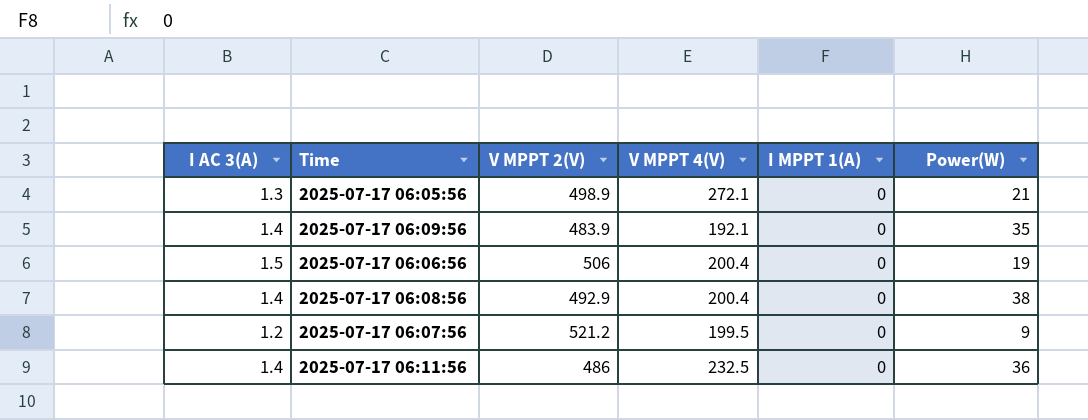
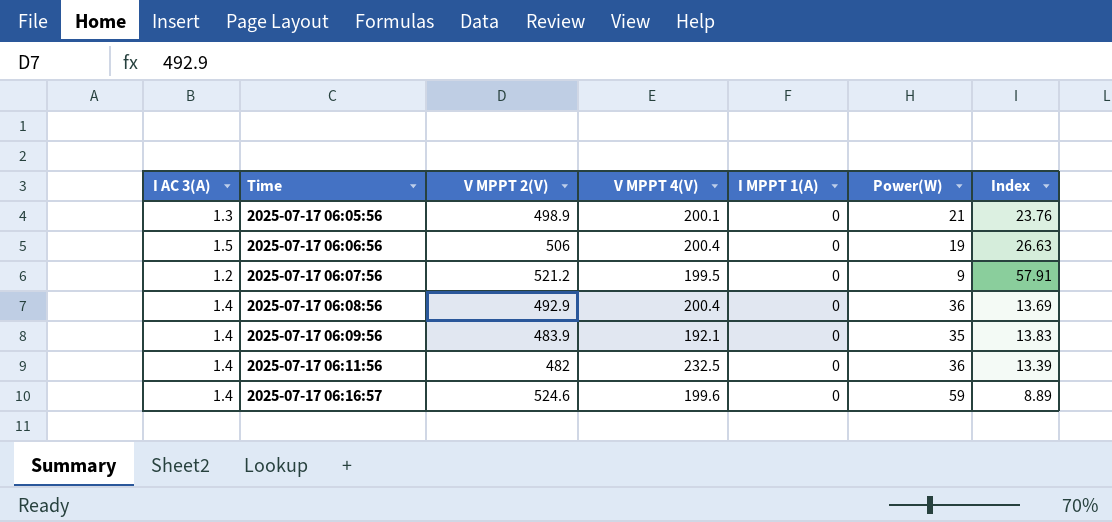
row order: none -> Time ascending
column Index | formula: none -> [V MPPT 2(V)] / [Power(W)]
2025-07-17 06:05:56 | V MPPT 4(V): 272.1 -> 200.1
2025-07-17 06:08:56 | Power(W): 38 -> 36
2025-07-17 06:11:56 | V MPPT 2(V): 486 -> 482
row 2025-07-17 06:16:57: none -> 1.4 | 524.6 | 199.6 | 0 | 59 | 8.89

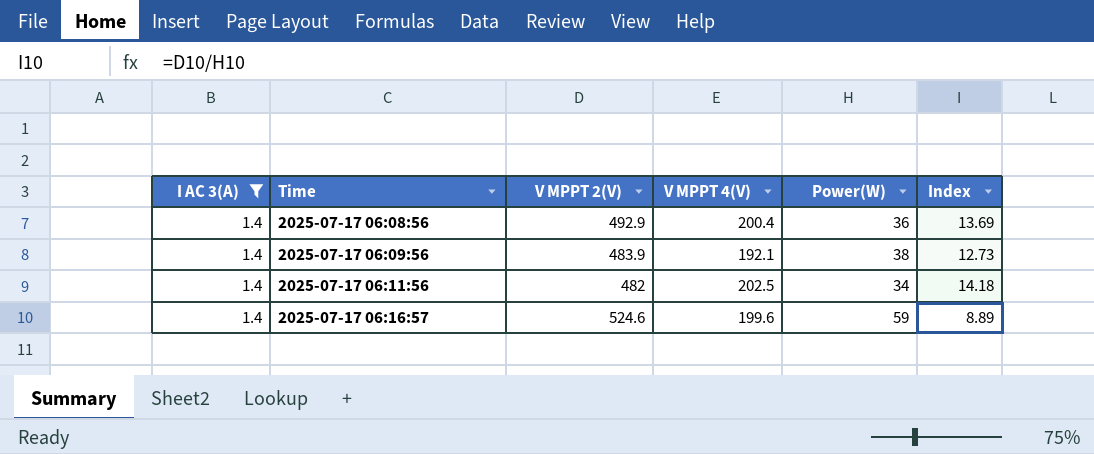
filter: none -> I AC 3(A) = 1.4
column I MPPT 1(A) | position: 5 -> none
2025-07-17 06:09:56 | Power(W): 35 -> 38
2025-07-17 06:09:56 | Index: 13.83 -> 12.73
2025-07-17 06:11:56 | V MPPT 4(V): 232.5 -> 202.5
2025-07-17 06:11:56 | Power(W): 36 -> 34
2025-07-17 06:11:56 | Index: 13.39 -> 14.18

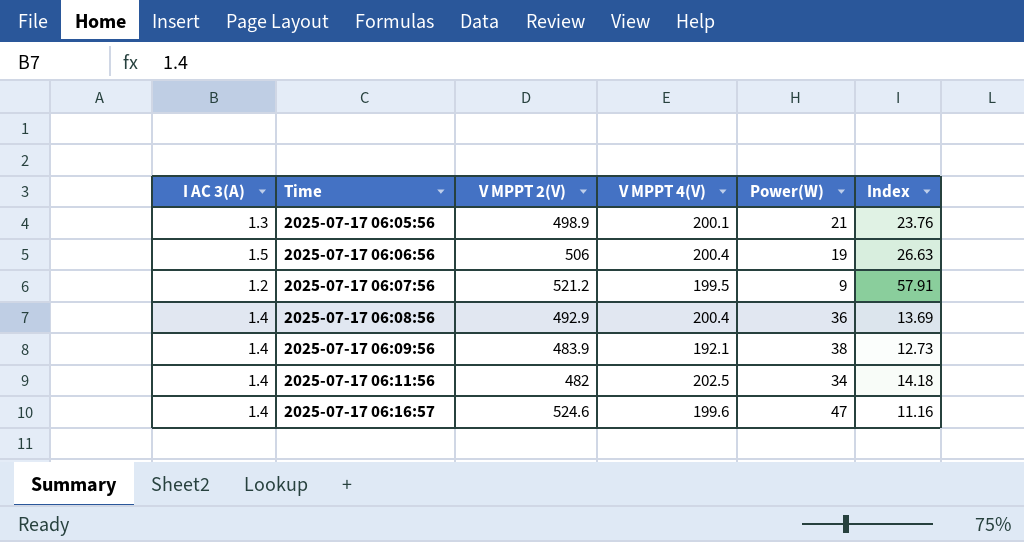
filter: I AC 3(A) = 1.4 -> none
2025-07-17 06:16:57 | Power(W): 59 -> 47
2025-07-17 06:16:57 | Index: 8.89 -> 11.16

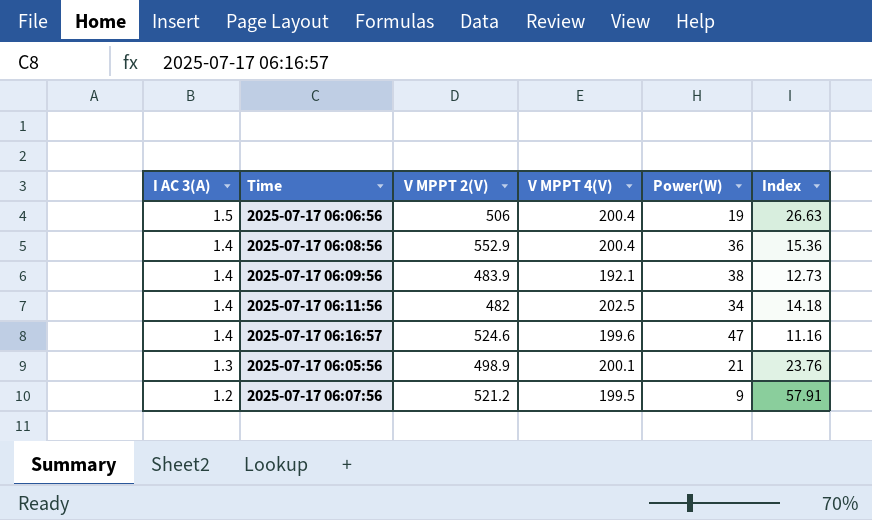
row order: Time ascending -> I AC 3(A) descending
2025-07-17 06:08:56 | V MPPT 2(V): 492.9 -> 552.9
2025-07-17 06:08:56 | Index: 13.69 -> 15.36

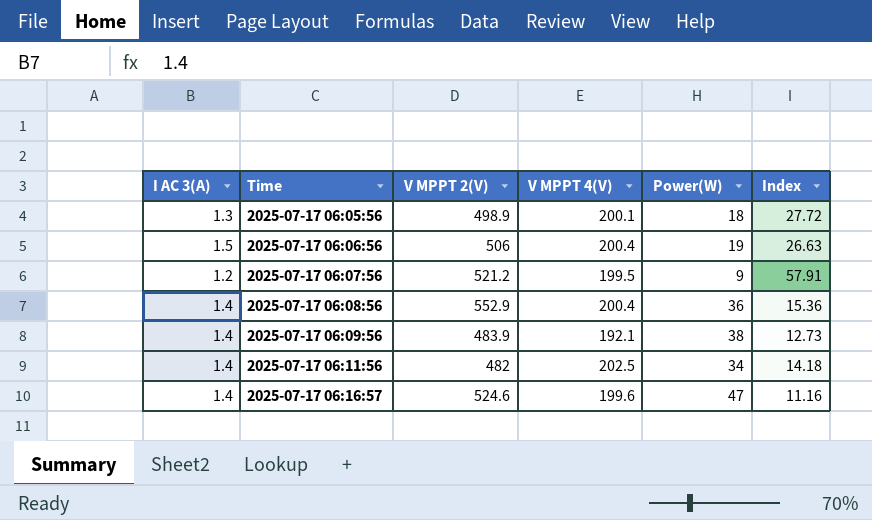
row order: I AC 3(A) descending -> Time ascending
2025-07-17 06:05:56 | Power(W): 21 -> 18
2025-07-17 06:05:56 | Index: 23.76 -> 27.72

